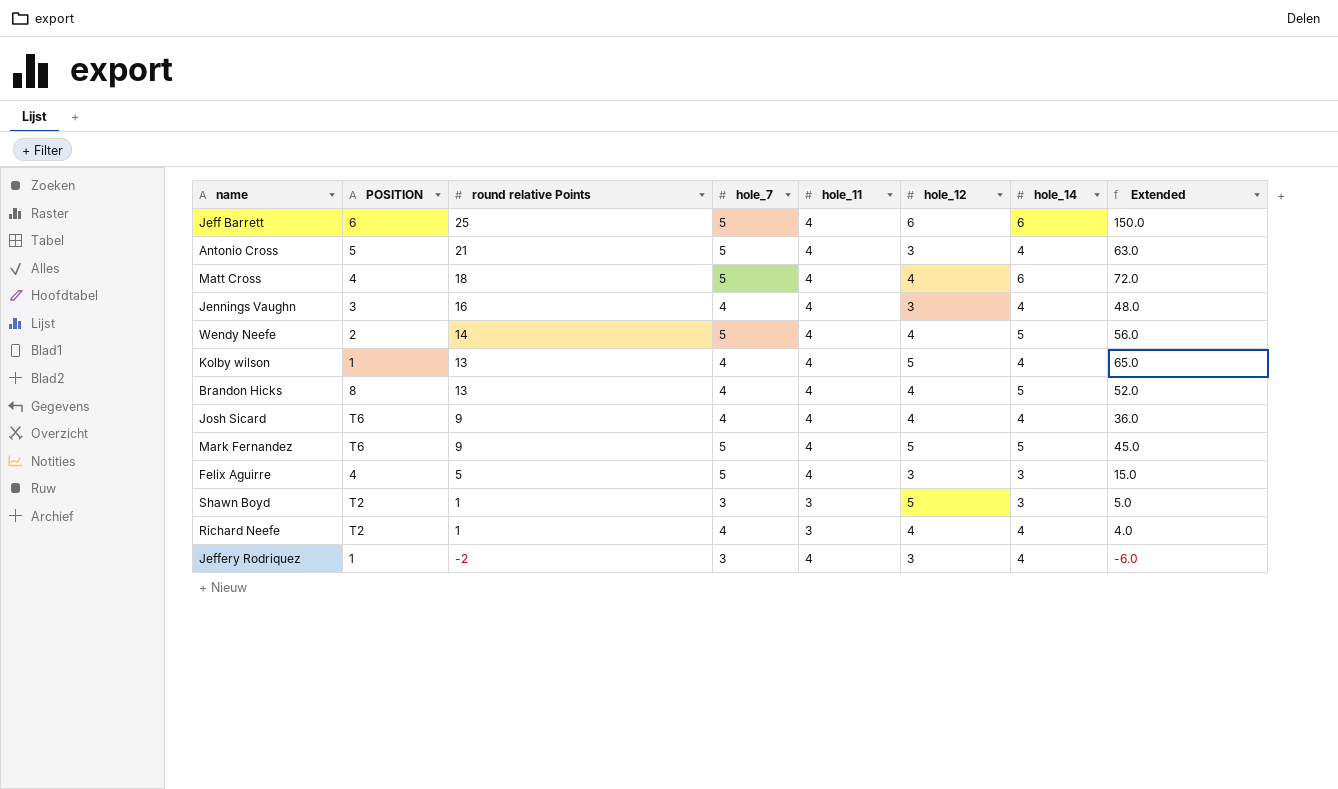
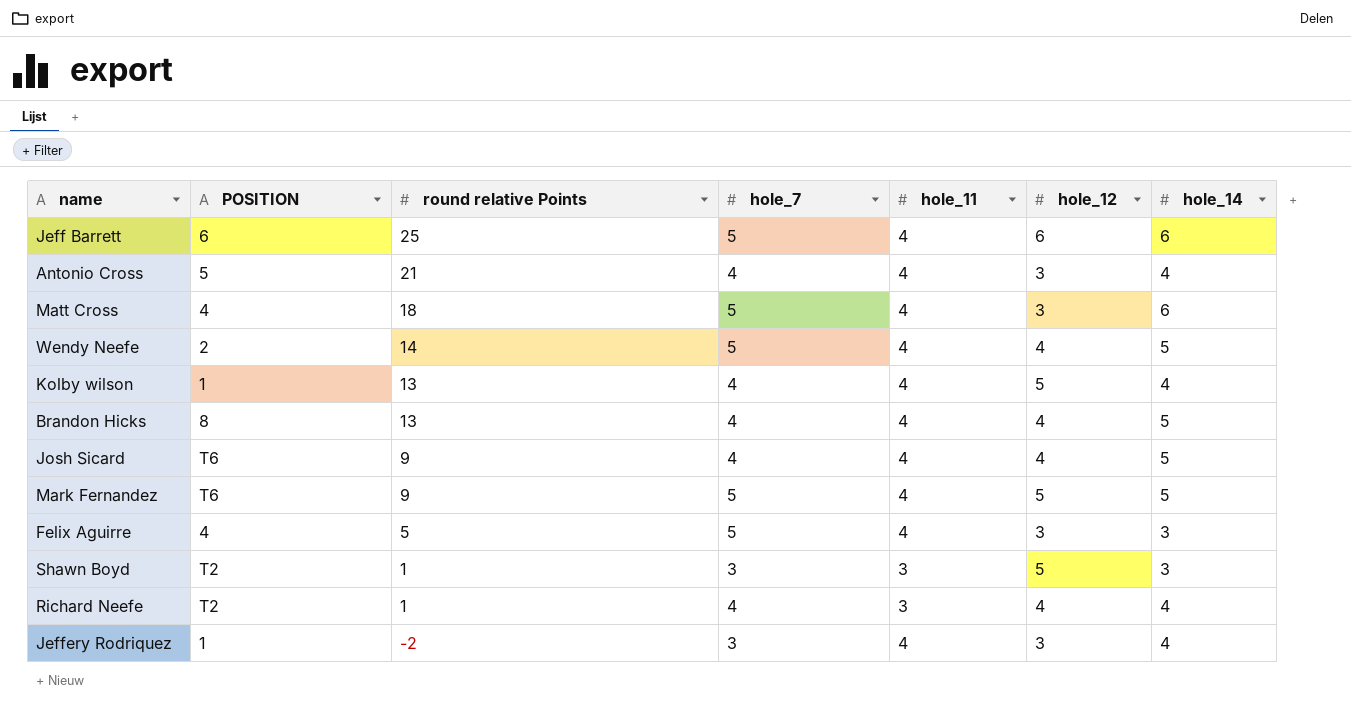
column Extended | formula: [round relative Points] * [hole_12] -> none
row Jennings Vaughn: 3 | 16 | 4 | 4 | 3 | 4 | 48.0 -> none
Antonio Cross | hole_7: 5 -> 4
Matt Cross | hole_12: 4 -> 3
Josh Sicard | hole_14: 4 -> 5

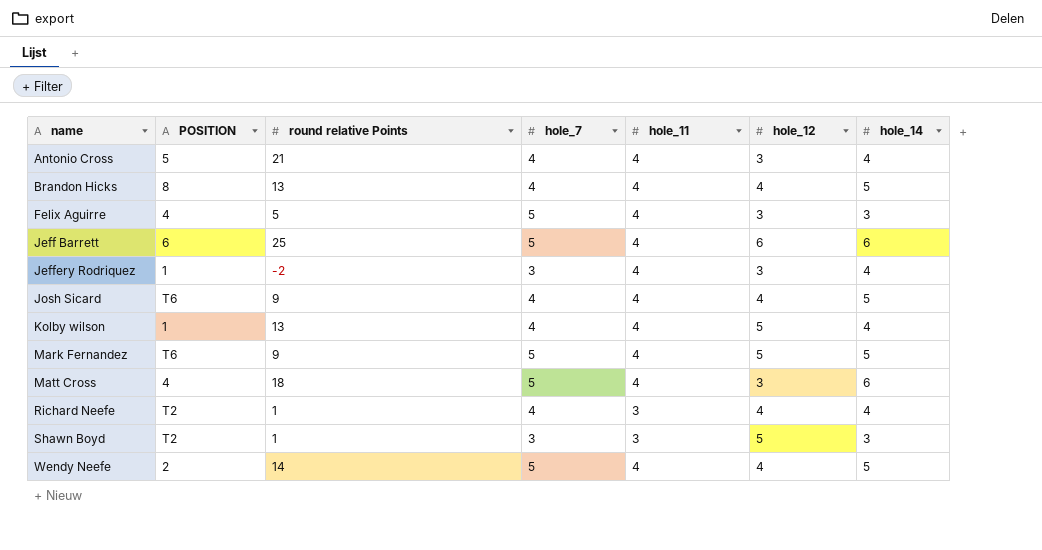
row order: round relative Points descending -> name ascending

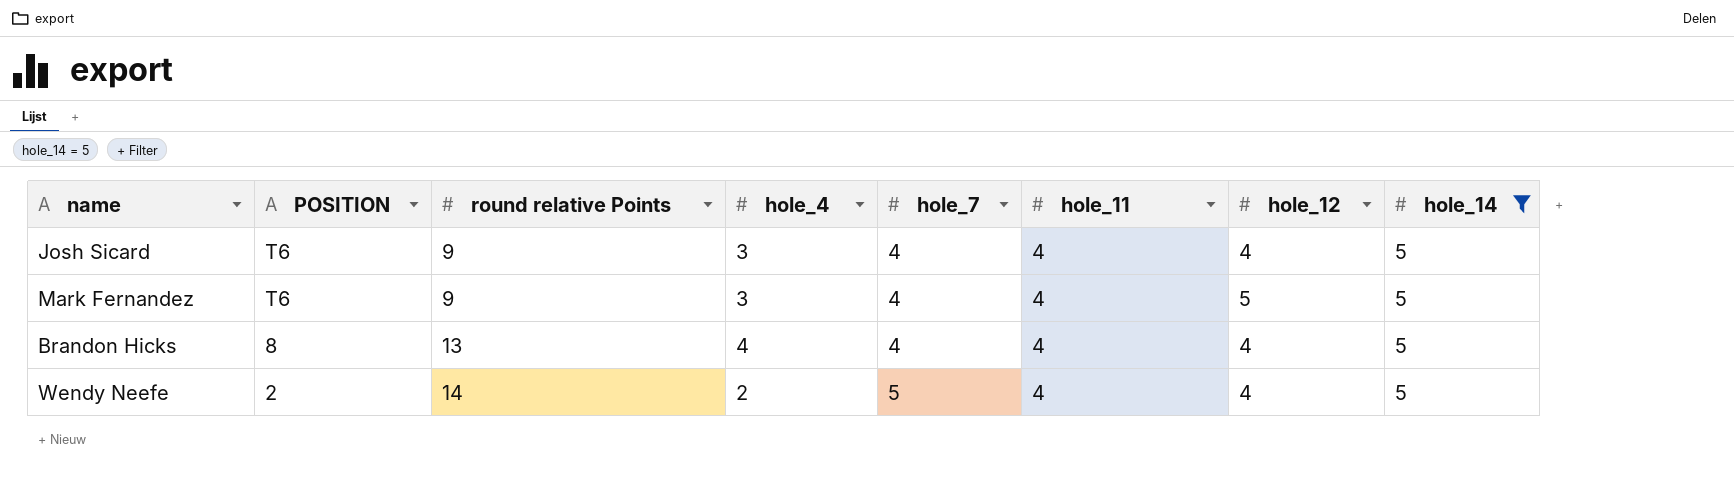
filter: none -> hole_14 = 5
row order: name ascending -> POSITION descending
column hole_4 | position: none -> 4
Mark Fernandez | hole_7: 5 -> 4

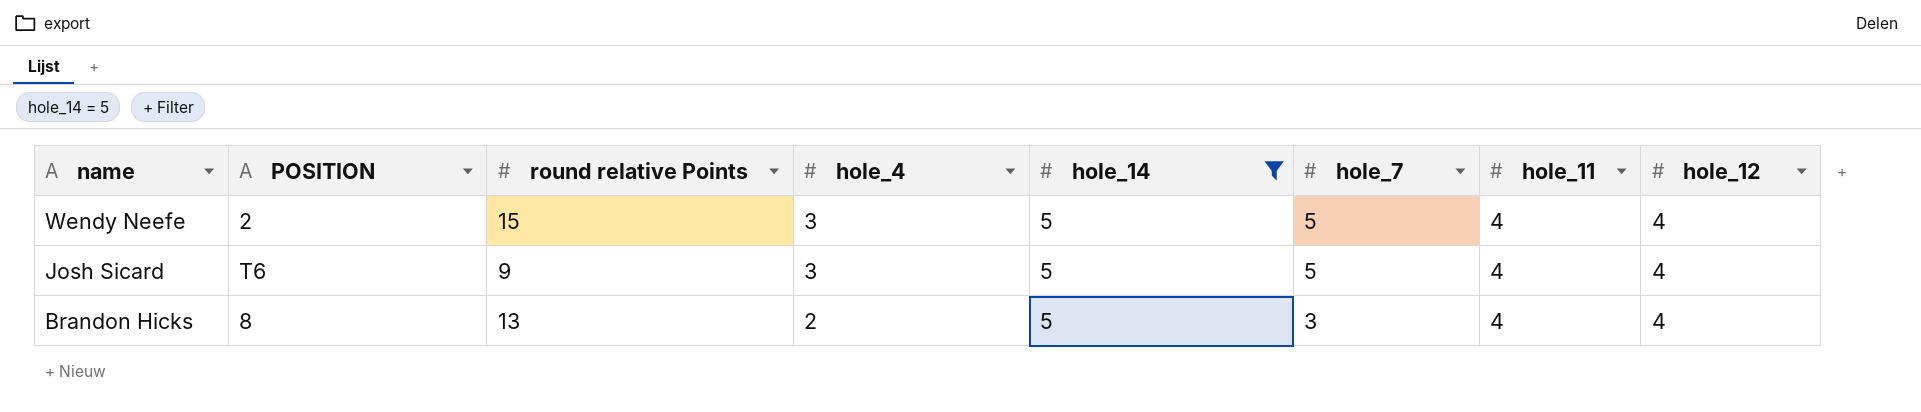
row order: POSITION descending -> name descending
column hole_14 | position: 8 -> 5
row Mark Fernandez: T6 | 9 | 3 | 4 | 4 | 5 | 5 -> none
Wendy Neefe | round relative Points: 14 -> 15
Wendy Neefe | hole_4: 2 -> 3
Josh Sicard | hole_7: 4 -> 5
Brandon Hicks | hole_4: 4 -> 2
Brandon Hicks | hole_7: 4 -> 3

